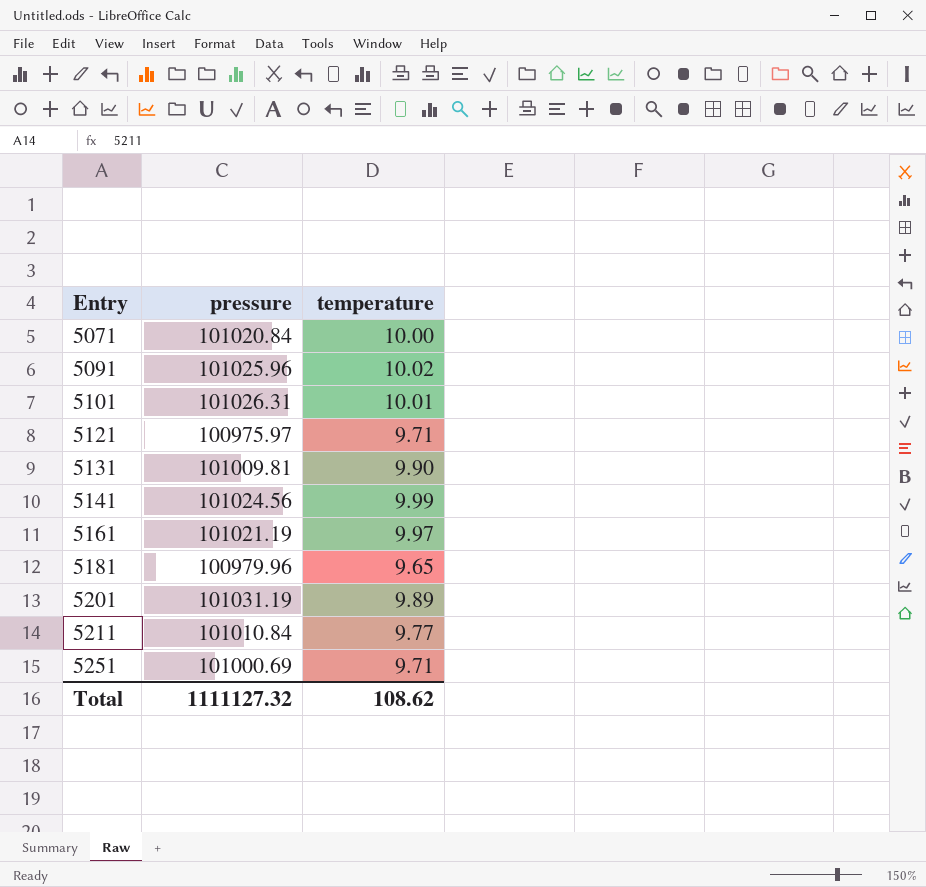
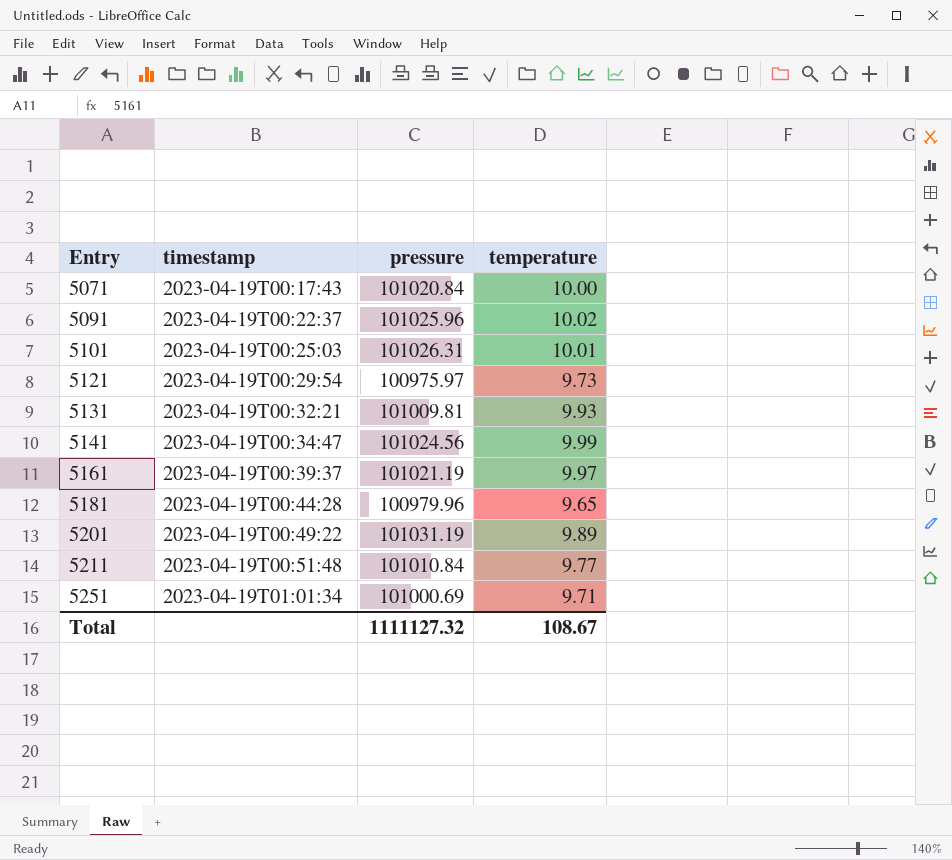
column timestamp | position: none -> 2
5121 | temperature: 9.71 -> 9.73
5131 | temperature: 9.90 -> 9.93
Total | temperature: 108.62 -> 108.67

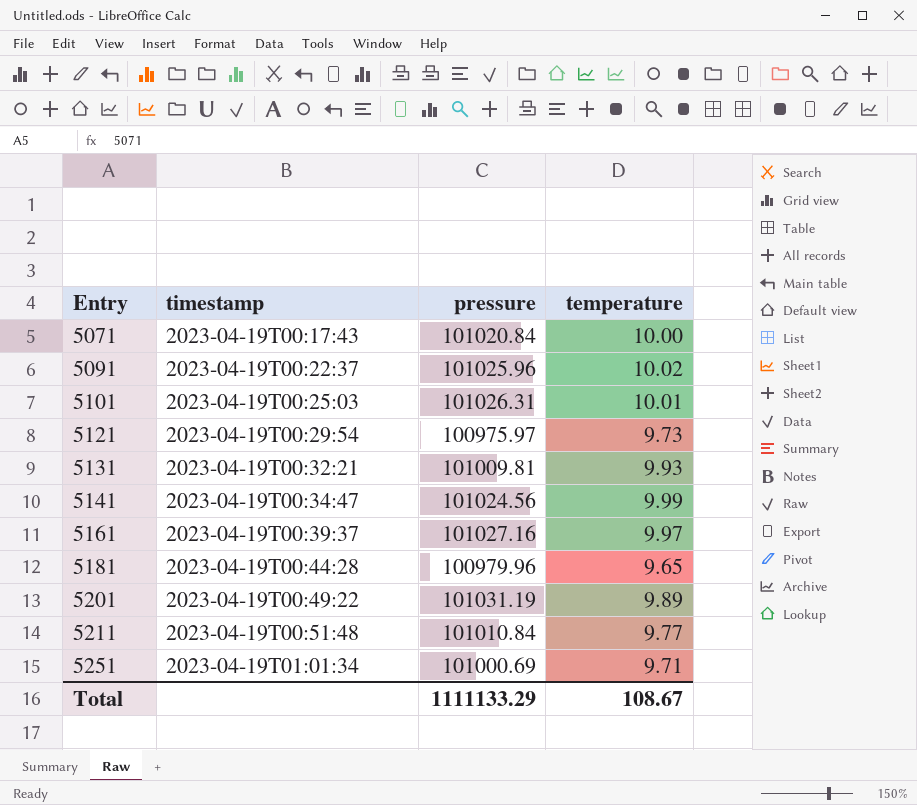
5161 | pressure: 101021.19 -> 101027.16
Total | pressure: 1111127.32 -> 1111133.29

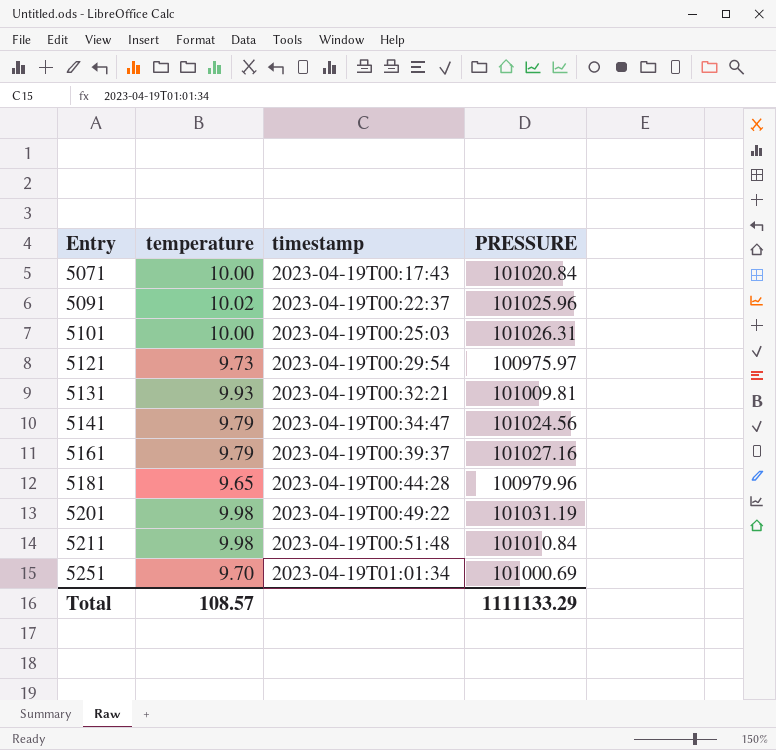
column temperature | position: 4 -> 2
column name: pressure -> PRESSURE
5101 | temperature: 10.01 -> 10.00
5141 | temperature: 9.99 -> 9.79
5161 | temperature: 9.97 -> 9.79
5201 | temperature: 9.89 -> 9.98
5211 | temperature: 9.77 -> 9.98
5251 | temperature: 9.71 -> 9.70
Total | temperature: 108.67 -> 108.57

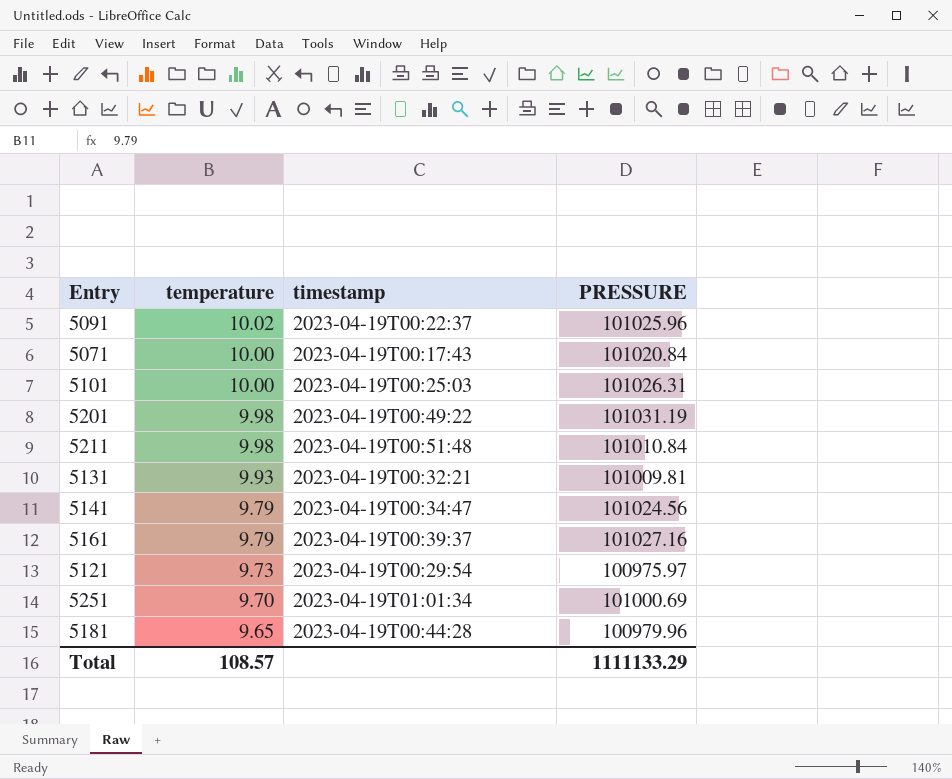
row order: Entry ascending -> temperature descending

